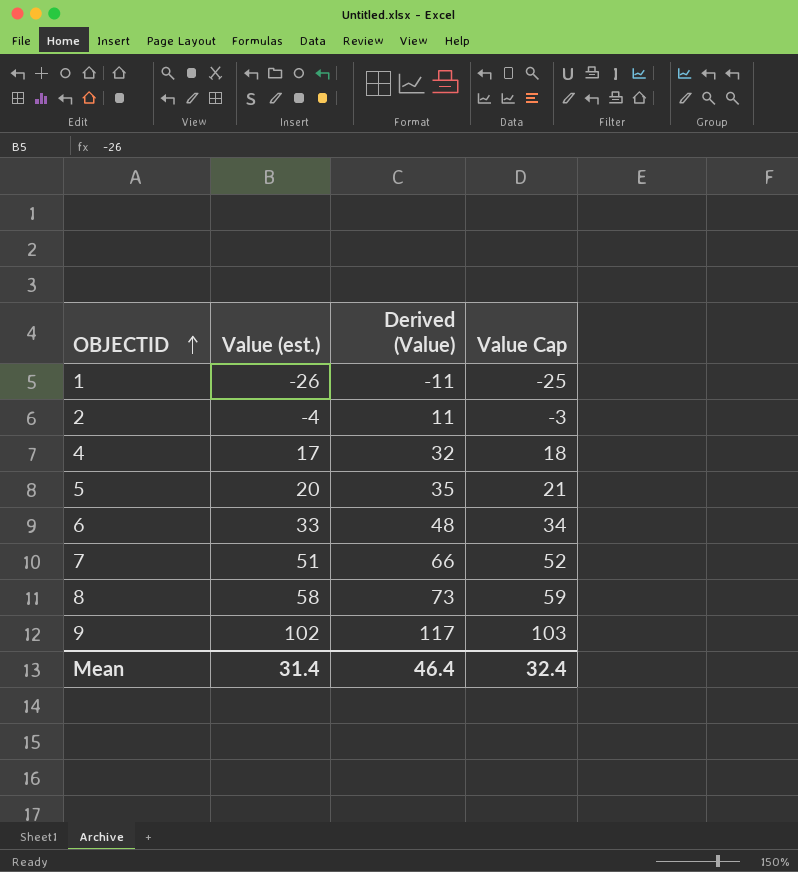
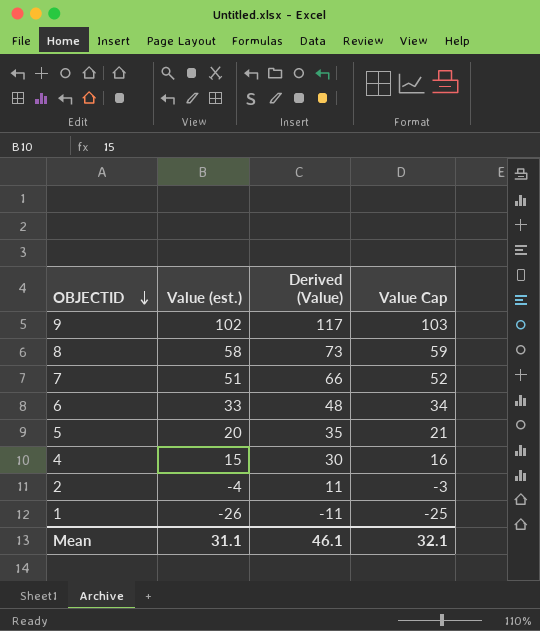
row order: OBJECTID ascending -> OBJECTID descending
4 | Value (est.): 17 -> 15
4 | Derived (Value): 32 -> 30
4 | Value Cap: 18 -> 16
Mean | Value (est.): 31.4 -> 31.1
Mean | Derived (Value): 46.4 -> 46.1
Mean | Value Cap: 32.4 -> 32.1

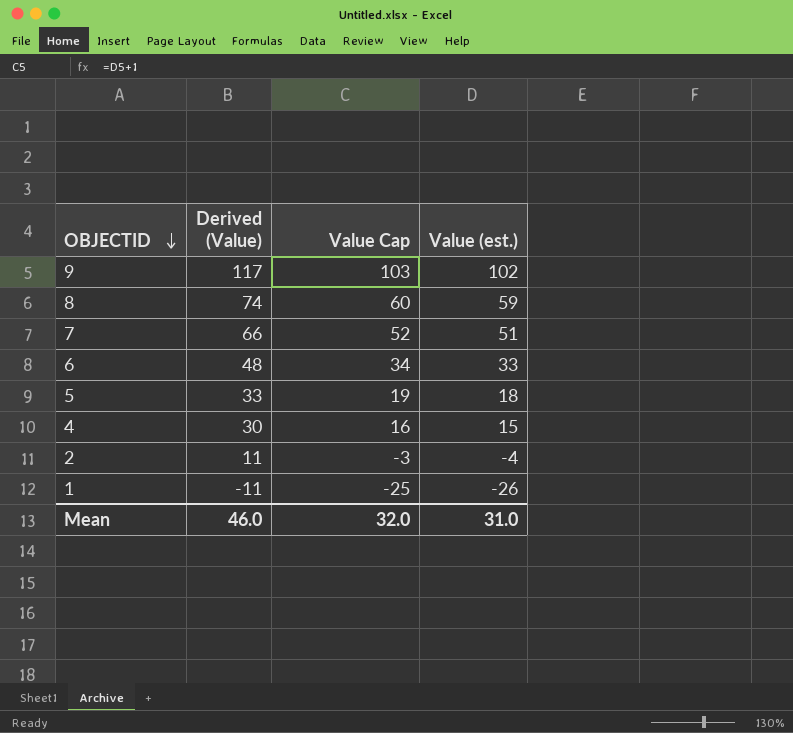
column Value (est.) | position: 2 -> 4
8 | Derived (Value): 73 -> 74
8 | Value Cap: 59 -> 60
8 | Value (est.): 58 -> 59
5 | Derived (Value): 35 -> 33
5 | Value Cap: 21 -> 19
5 | Value (est.): 20 -> 18
Mean | Derived (Value): 46.1 -> 46.0
Mean | Value Cap: 32.1 -> 32.0
Mean | Value (est.): 31.1 -> 31.0

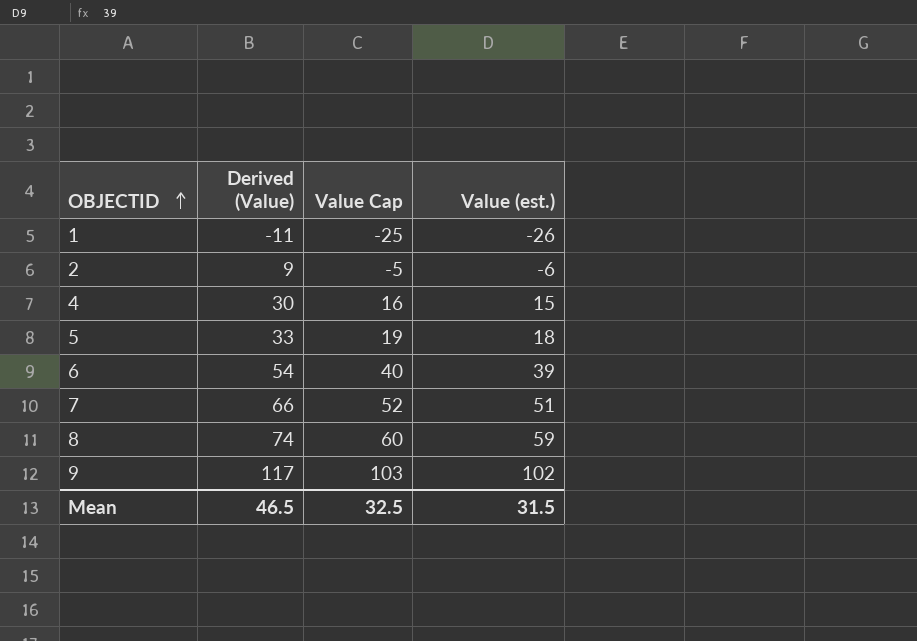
row order: OBJECTID descending -> OBJECTID ascending
2 | Derived (Value): 11 -> 9
2 | Value Cap: -3 -> -5
2 | Value (est.): -4 -> -6
6 | Derived (Value): 48 -> 54
6 | Value Cap: 34 -> 40
6 | Value (est.): 33 -> 39
Mean | Derived (Value): 46.0 -> 46.5
Mean | Value Cap: 32.0 -> 32.5
Mean | Value (est.): 31.0 -> 31.5

